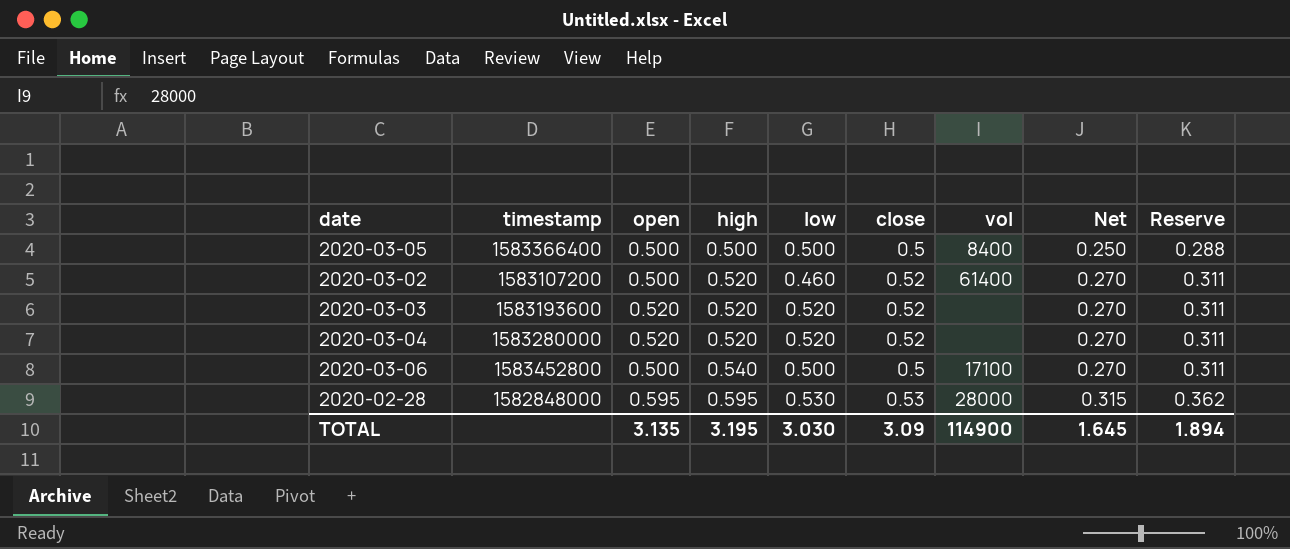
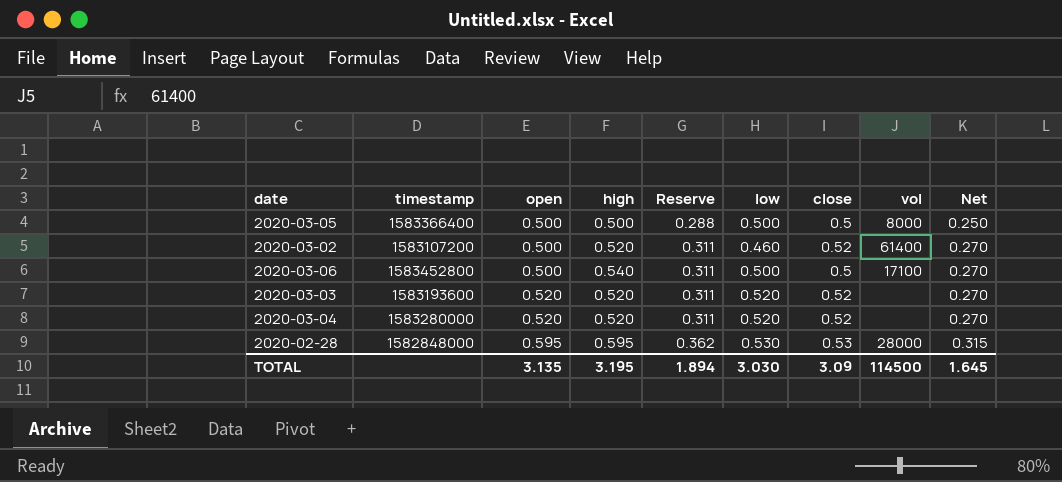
row order: high ascending -> open ascending
column Reserve | position: 9 -> 5
2020-03-05 | vol: 8400 -> 8000
TOTAL | vol: 114900 -> 114500

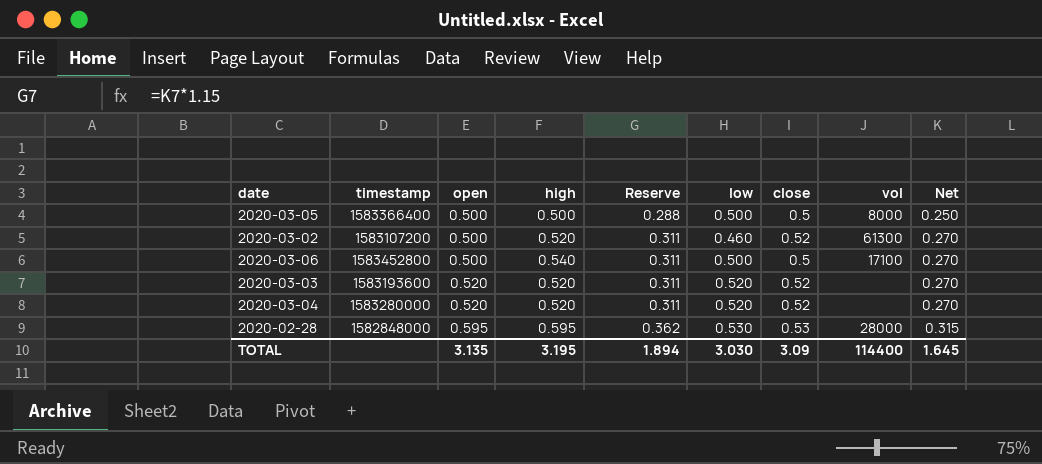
2020-03-02 | vol: 61400 -> 61300
TOTAL | vol: 114500 -> 114400

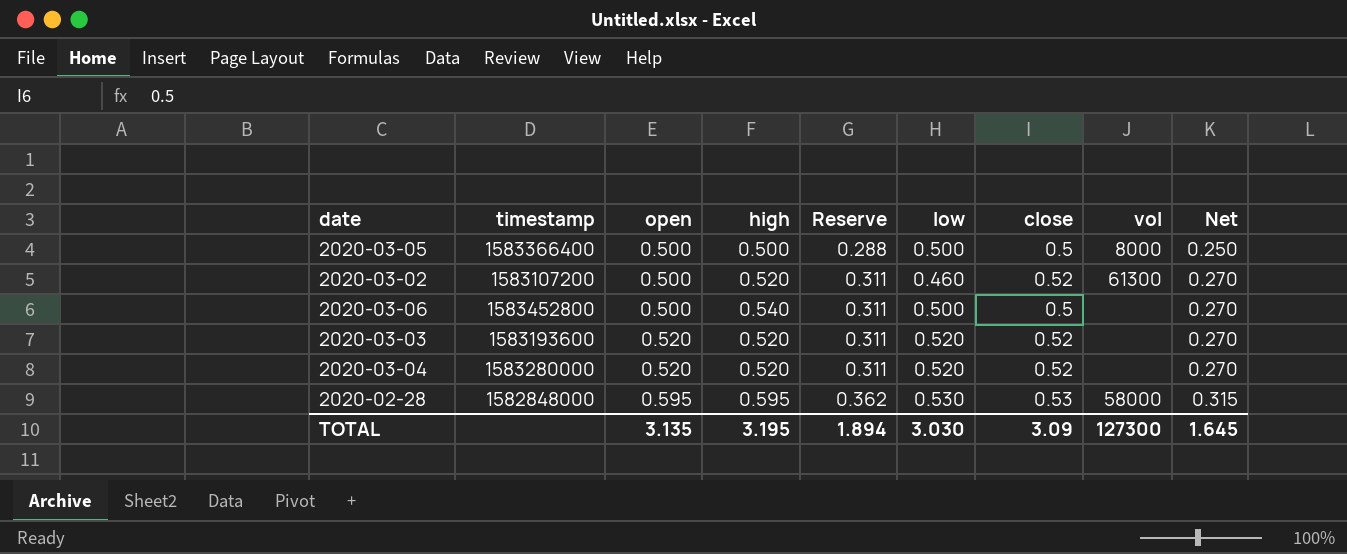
2020-03-06 | vol: 17100 -> none
2020-02-28 | vol: 28000 -> 58000
TOTAL | vol: 114400 -> 127300

